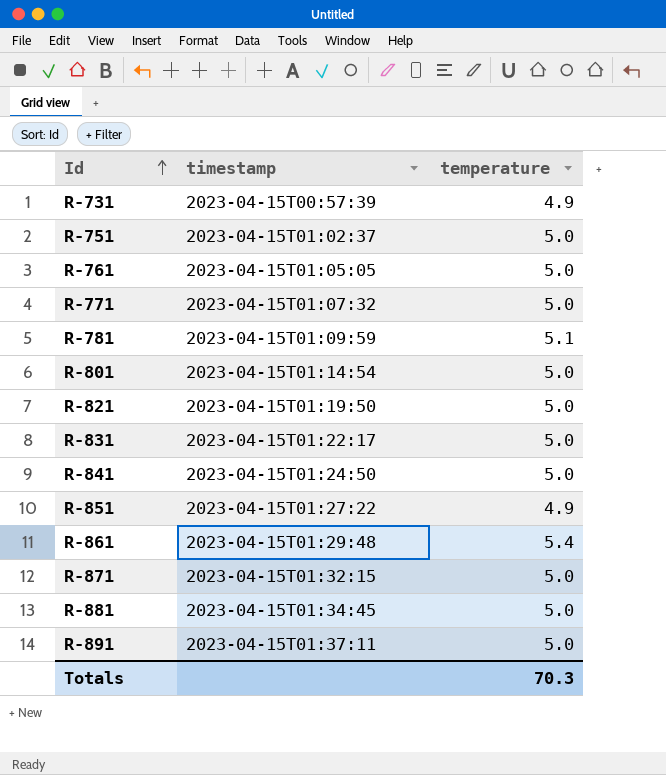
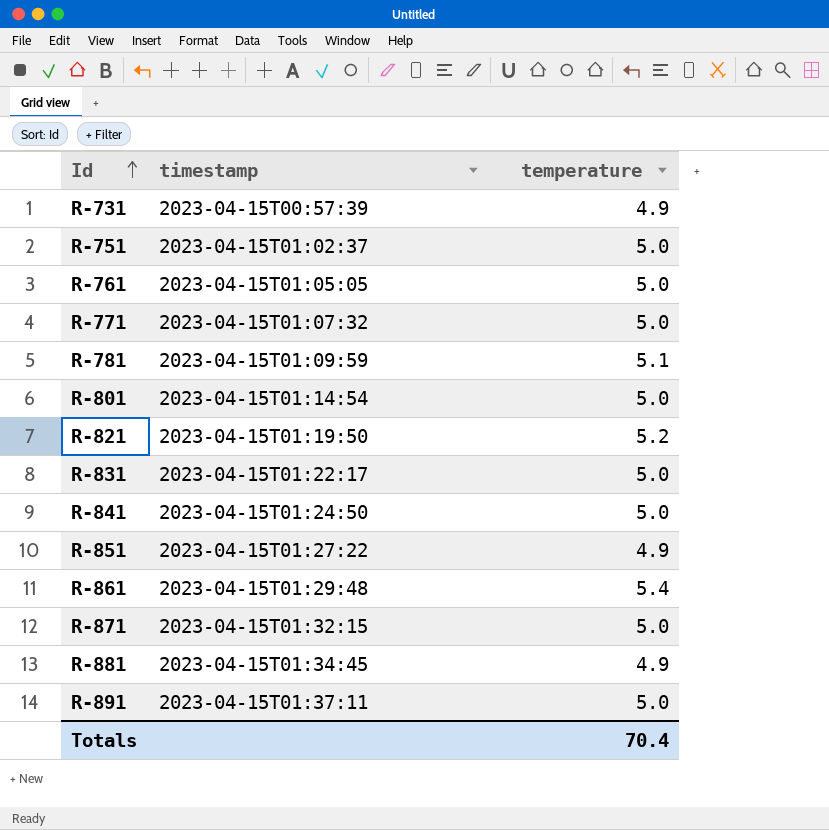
R-821 | temperature: 5.0 -> 5.2
R-881 | temperature: 5.0 -> 4.9
Totals | temperature: 70.3 -> 70.4

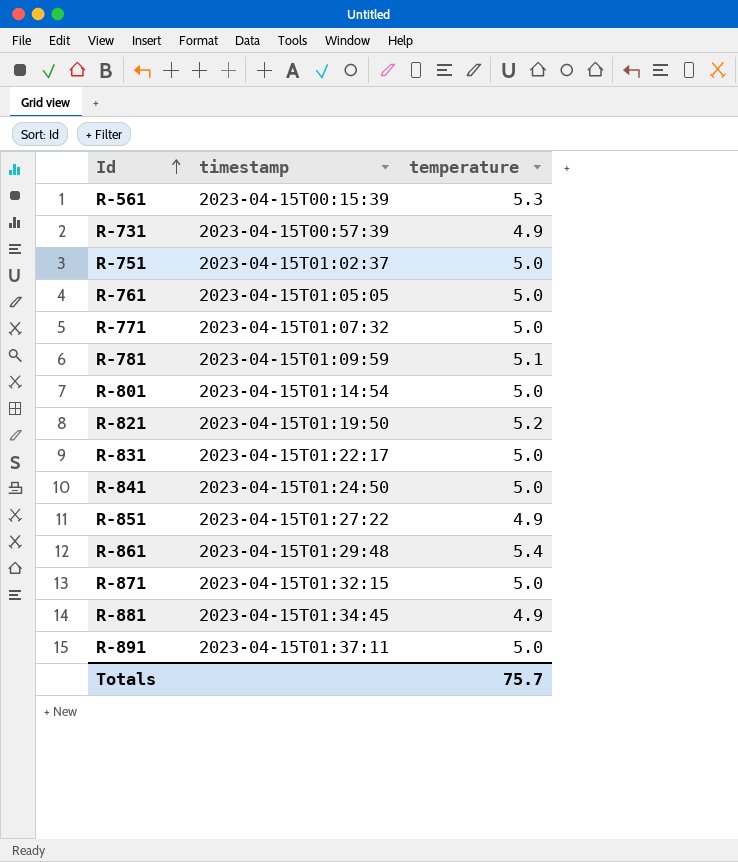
row R-561: none -> 2023-04-15T00:15:39 | 5.3
Totals | temperature: 70.4 -> 75.7

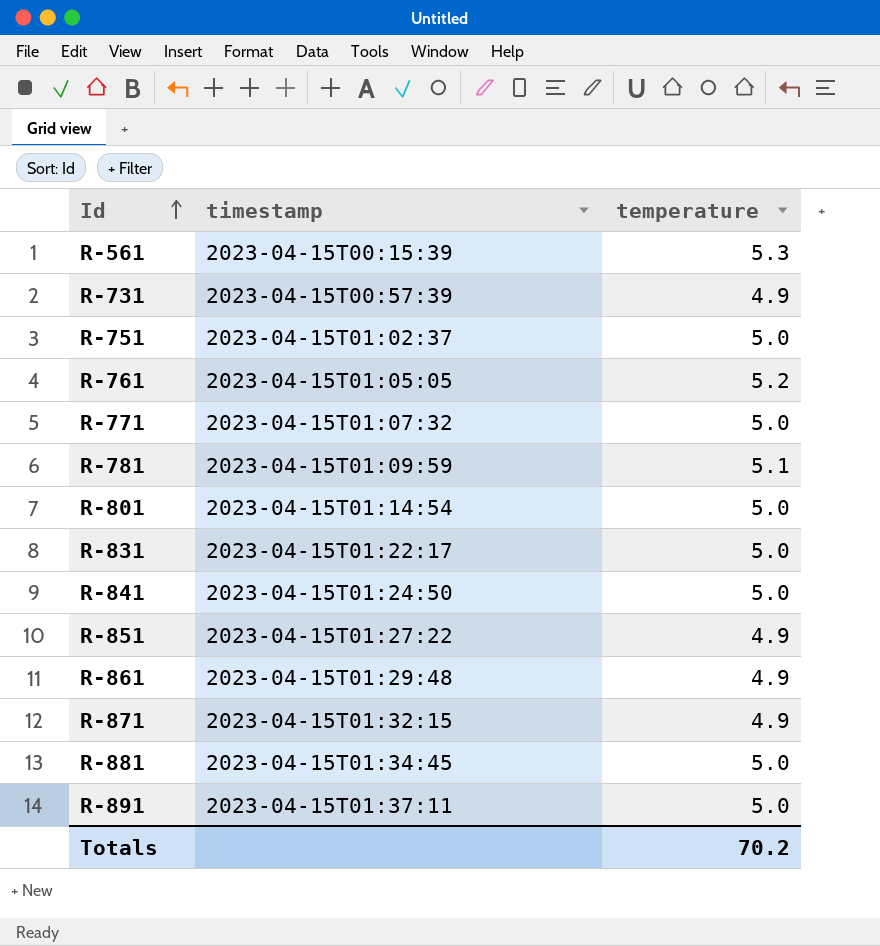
row R-821: 2023-04-15T01:19:50 | 5.2 -> none
R-761 | temperature: 5.0 -> 5.2
R-861 | temperature: 5.4 -> 4.9
R-871 | temperature: 5.0 -> 4.9
R-881 | temperature: 4.9 -> 5.0
Totals | temperature: 75.7 -> 70.2

